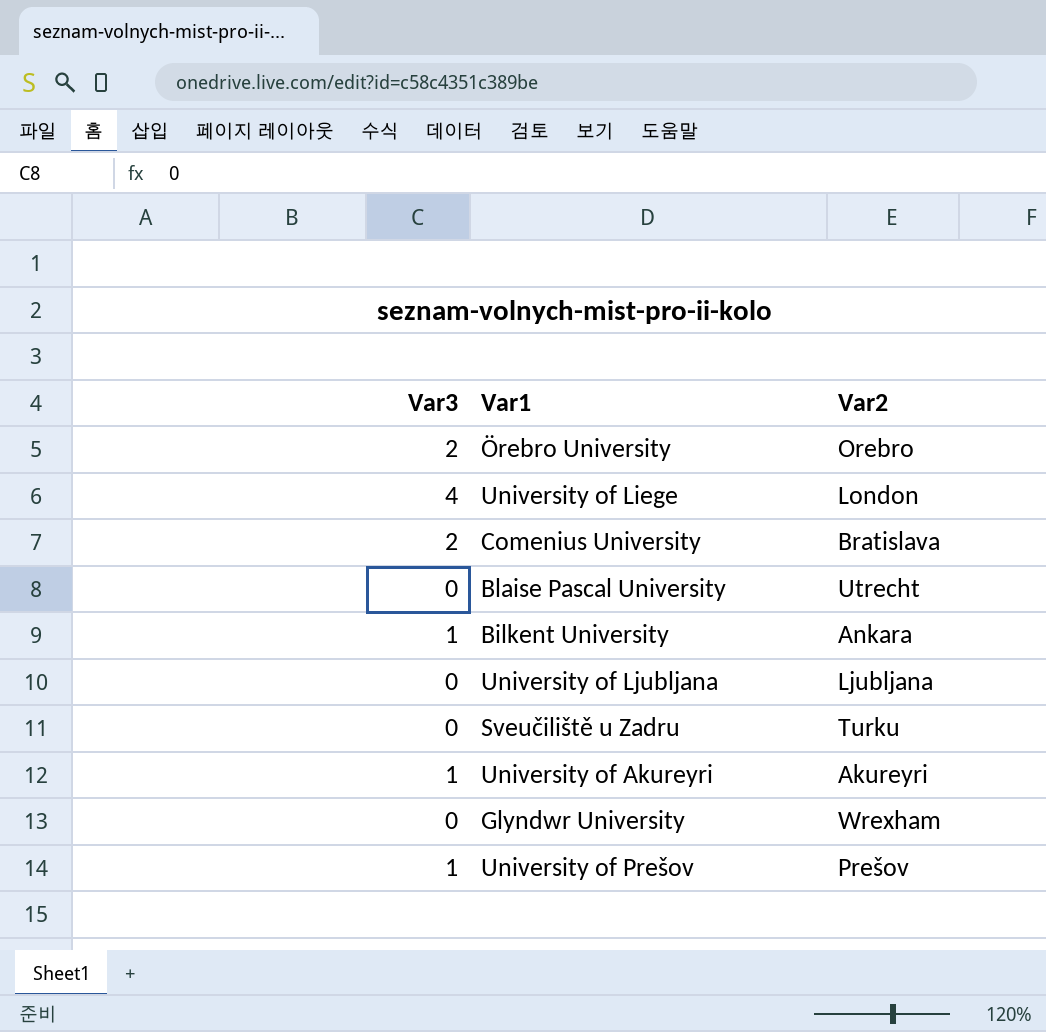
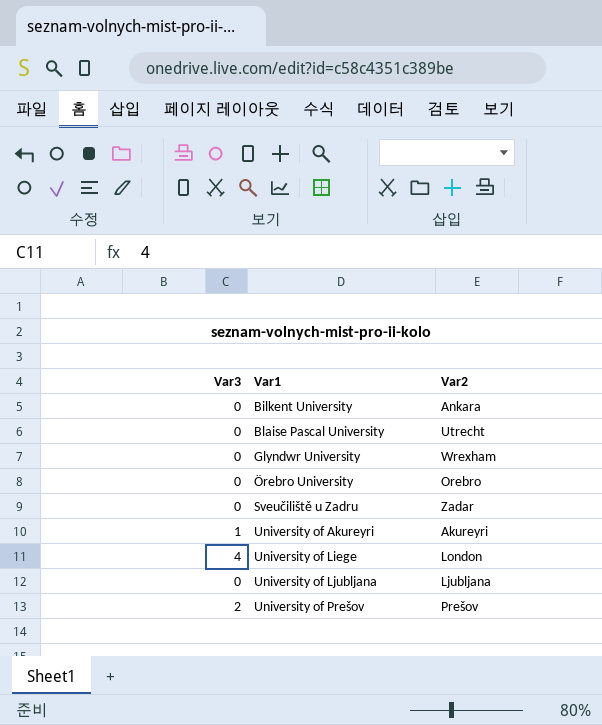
row order: none -> Var1 ascending
row Comenius University: 2 | Bratislava -> none
Bilkent University | Var3: 1 -> 0
Örebro University | Var3: 2 -> 0
Sveučiliště u Zadru | Var2: Turku -> Zadar
University of Prešov | Var3: 1 -> 2

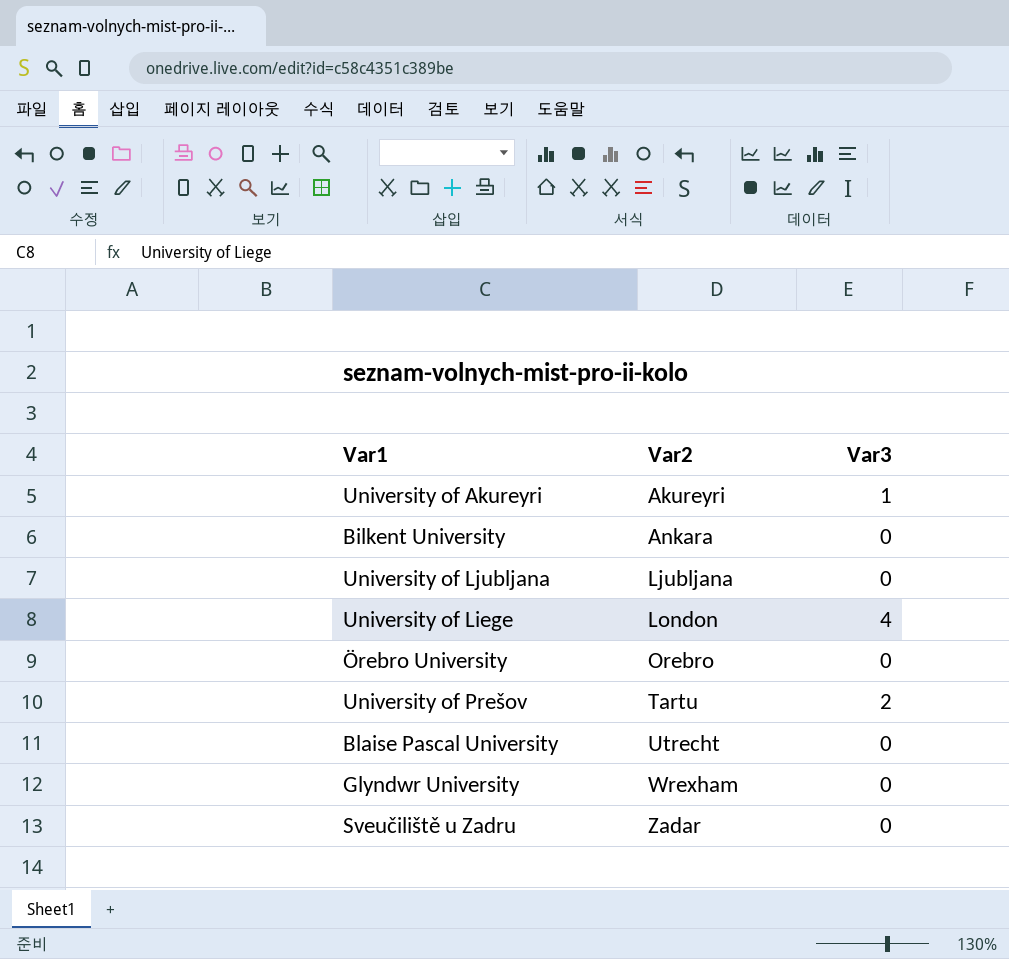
row order: Var1 ascending -> Var2 ascending
column Var3 | position: 1 -> 3
University of Prešov | Var2: Prešov -> Tartu

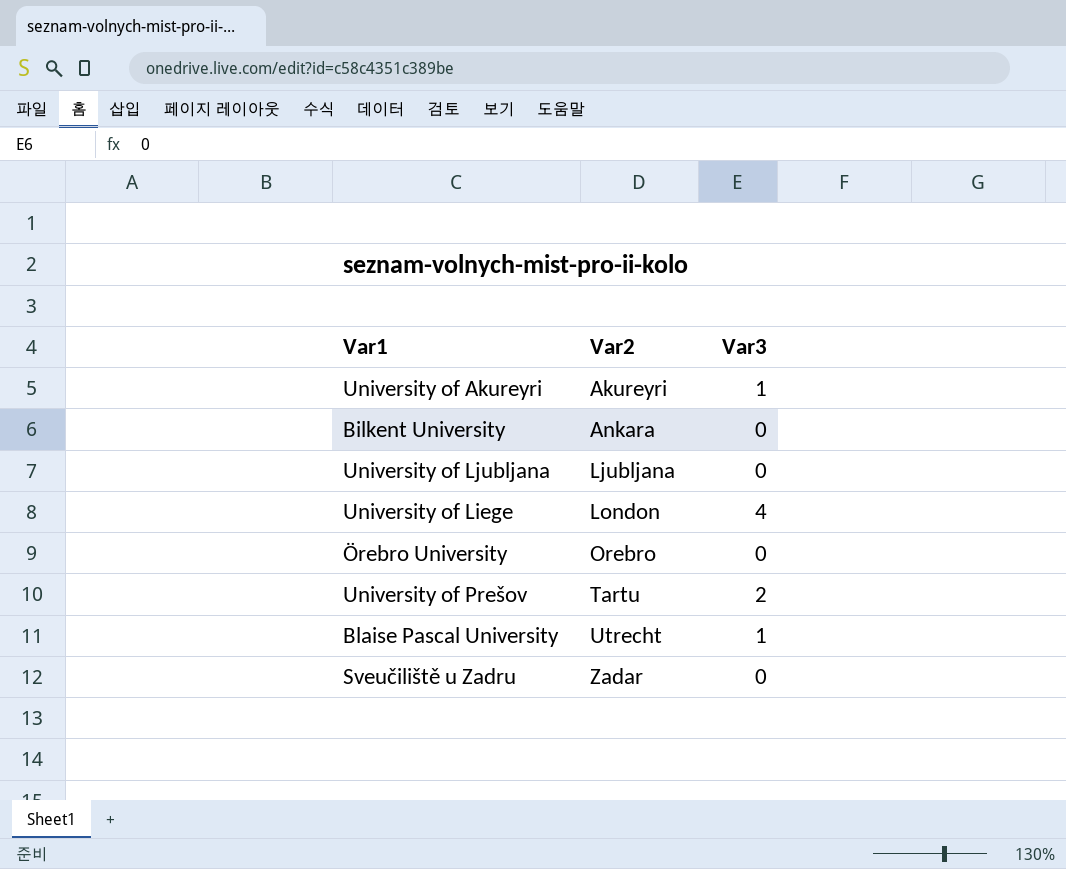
row Glyndwr University: Wrexham | 0 -> none
Blaise Pascal University | Var3: 0 -> 1

